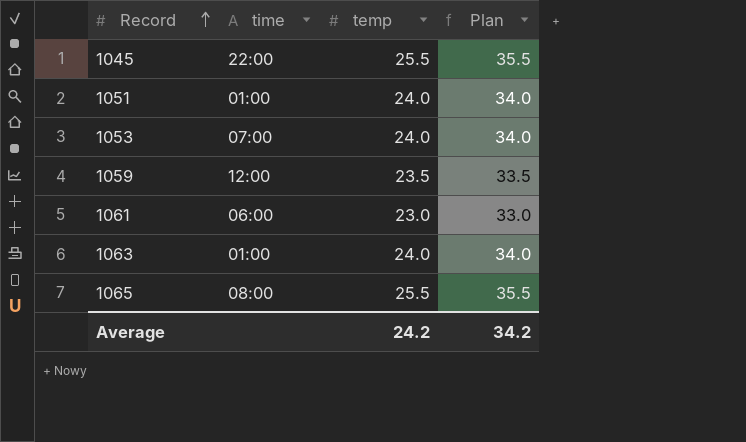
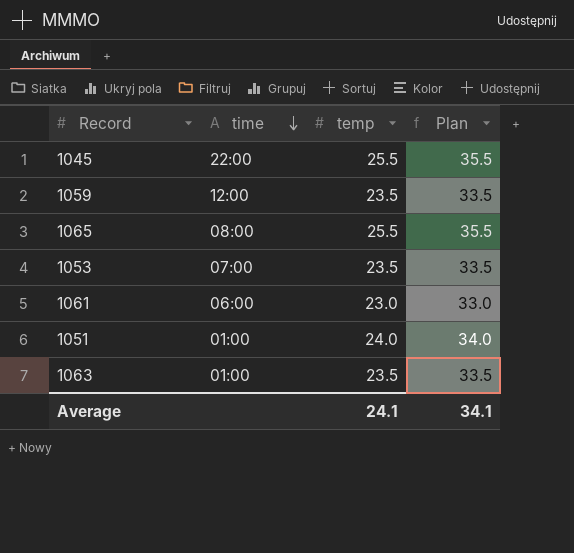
row order: Record ascending -> time descending
1053 | temp: 24.0 -> 23.5
1053 | Plan: 34.0 -> 33.5
1063 | temp: 24.0 -> 23.5
1063 | Plan: 34.0 -> 33.5
Average | temp: 24.2 -> 24.1
Average | Plan: 34.2 -> 34.1

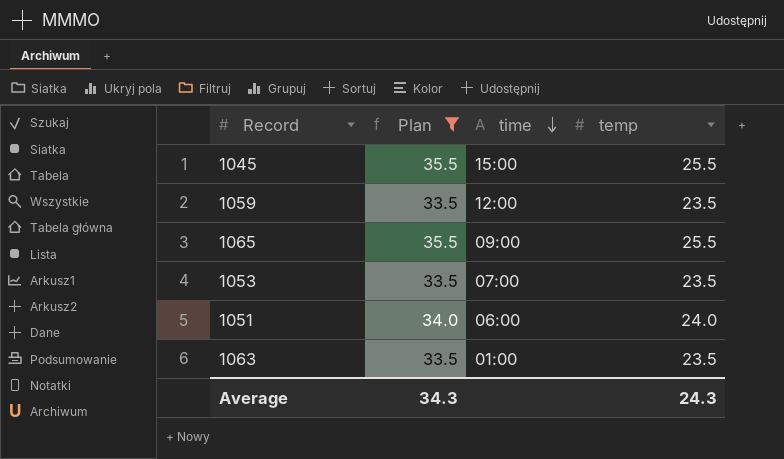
filter: none -> Plan != 33.0
column Plan | position: 4 -> 2
1045 | time: 22:00 -> 15:00
1065 | time: 08:00 -> 09:00
1051 | time: 01:00 -> 06:00
Average | Plan: 34.1 -> 34.3
Average | temp: 24.1 -> 24.3

